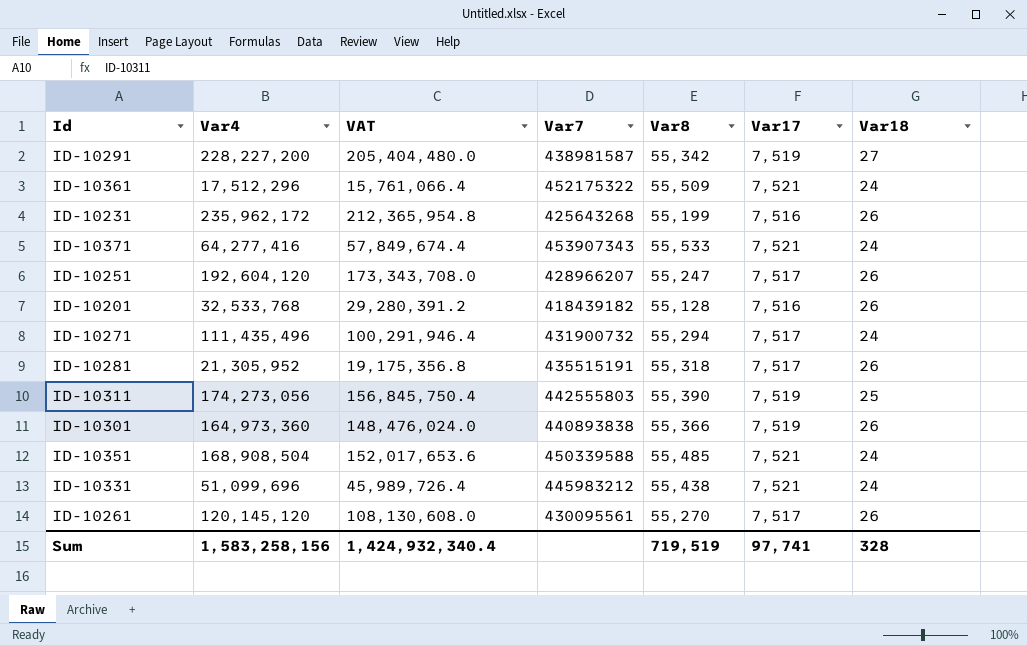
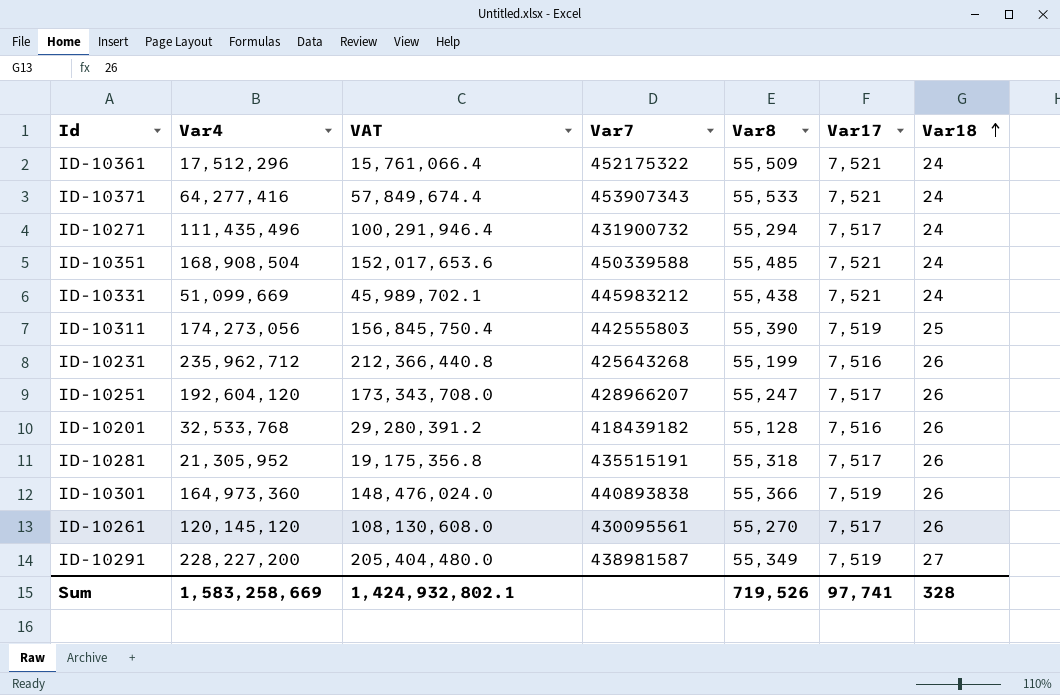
row order: none -> Var18 ascending
ID-10331 | Var4: 51,099,696 -> 51,099,669
ID-10331 | VAT: 45,989,726.4 -> 45,989,702.1
ID-10231 | Var4: 235,962,172 -> 235,962,712
ID-10231 | VAT: 212,365,954.8 -> 212,366,440.8
ID-10291 | Var8: 55,342 -> 55,349
Sum | Var4: 1,583,258,156 -> 1,583,258,669
Sum | VAT: 1,424,932,340.4 -> 1,424,932,802.1
Sum | Var8: 719,519 -> 719,526

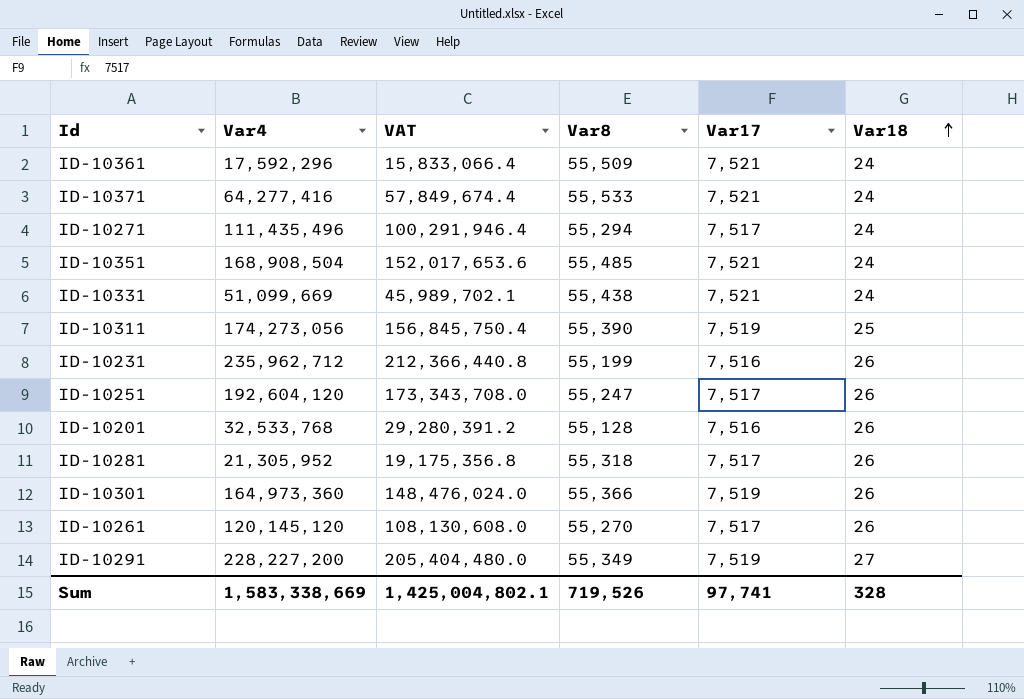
column Var7 | position: 4 -> none
ID-10361 | Var4: 17,512,296 -> 17,592,296
ID-10361 | VAT: 15,761,066.4 -> 15,833,066.4
Sum | Var4: 1,583,258,669 -> 1,583,338,669
Sum | VAT: 1,424,932,802.1 -> 1,425,004,802.1

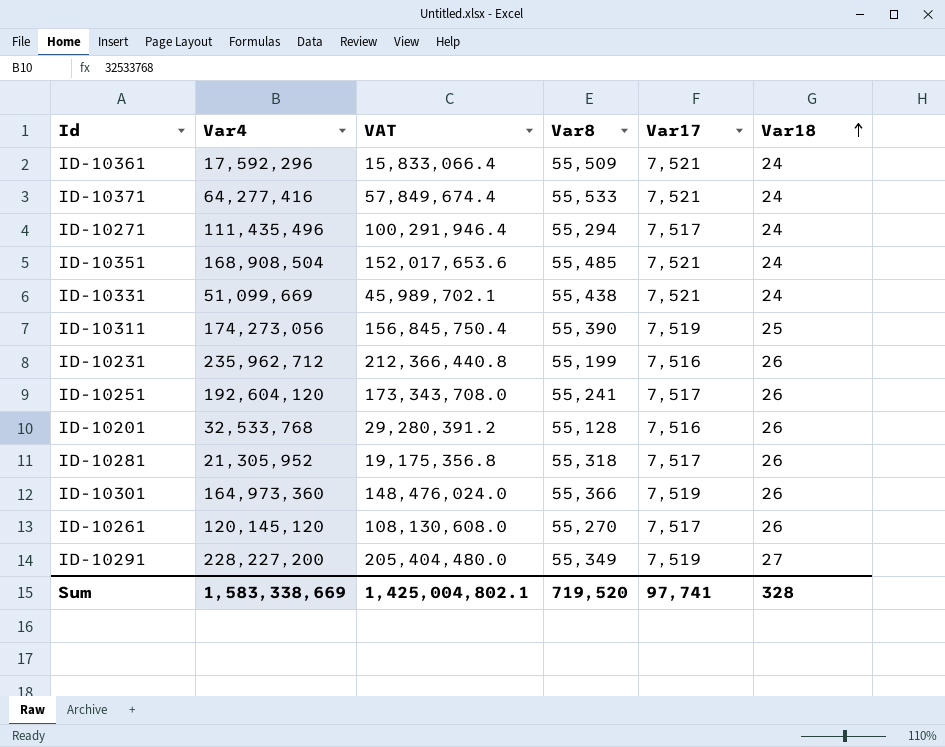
ID-10251 | Var8: 55,247 -> 55,241
Sum | Var8: 719,526 -> 719,520

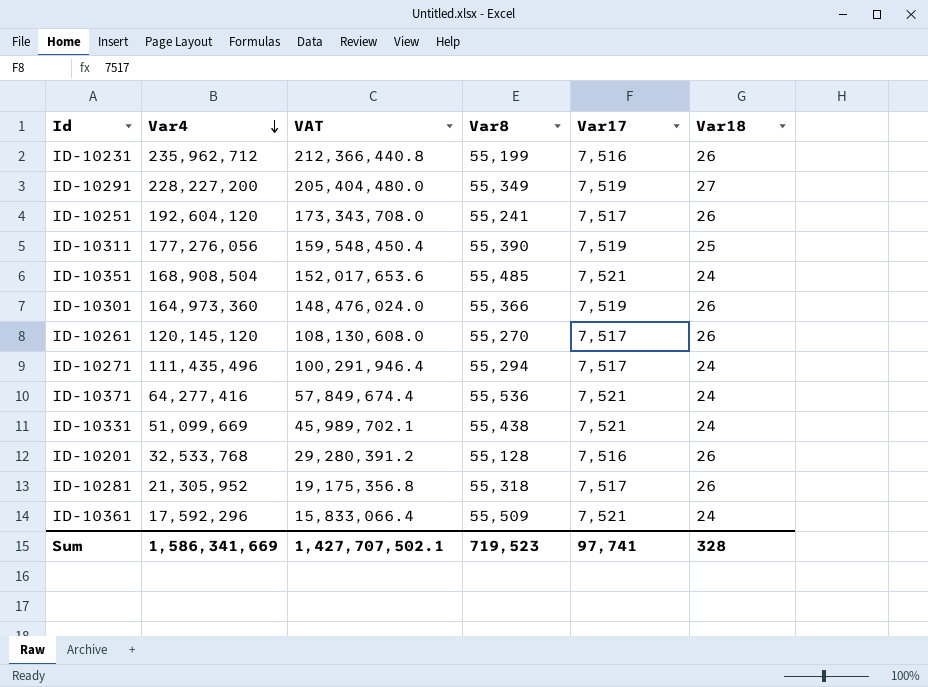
row order: Var18 ascending -> Var4 descending
ID-10311 | Var4: 174,273,056 -> 177,276,056
ID-10311 | VAT: 156,845,750.4 -> 159,548,450.4
ID-10371 | Var8: 55,533 -> 55,536
Sum | Var4: 1,583,338,669 -> 1,586,341,669
Sum | VAT: 1,425,004,802.1 -> 1,427,707,502.1
Sum | Var8: 719,520 -> 719,523

